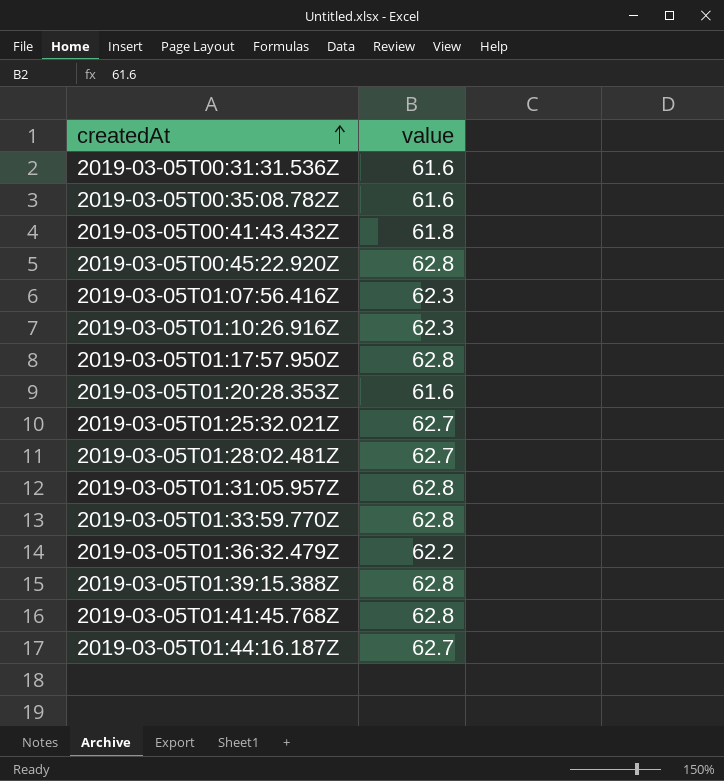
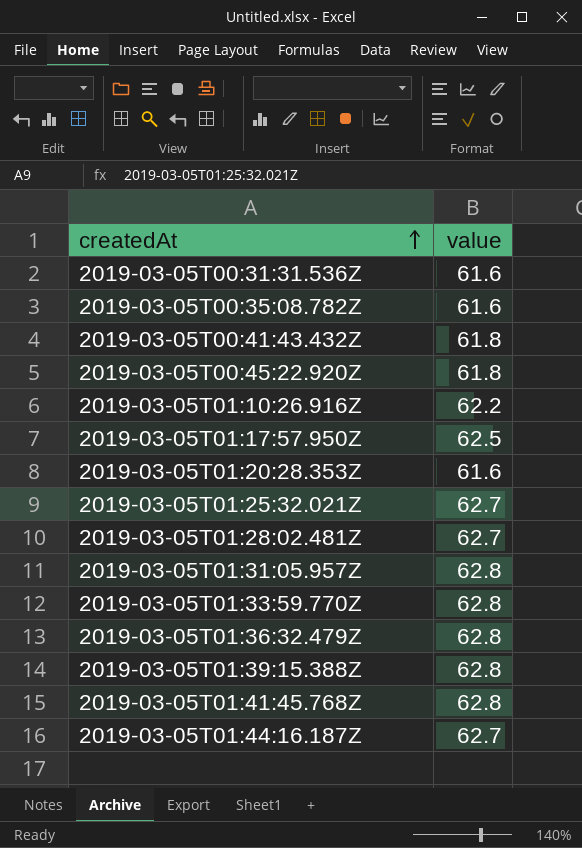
row 2019-03-05T01:07:56.416Z: 62.3 -> none
2019-03-05T00:45:22.920Z | value: 62.8 -> 61.8
2019-03-05T01:10:26.916Z | value: 62.3 -> 62.2
2019-03-05T01:17:57.950Z | value: 62.8 -> 62.5
2019-03-05T01:36:32.479Z | value: 62.2 -> 62.8

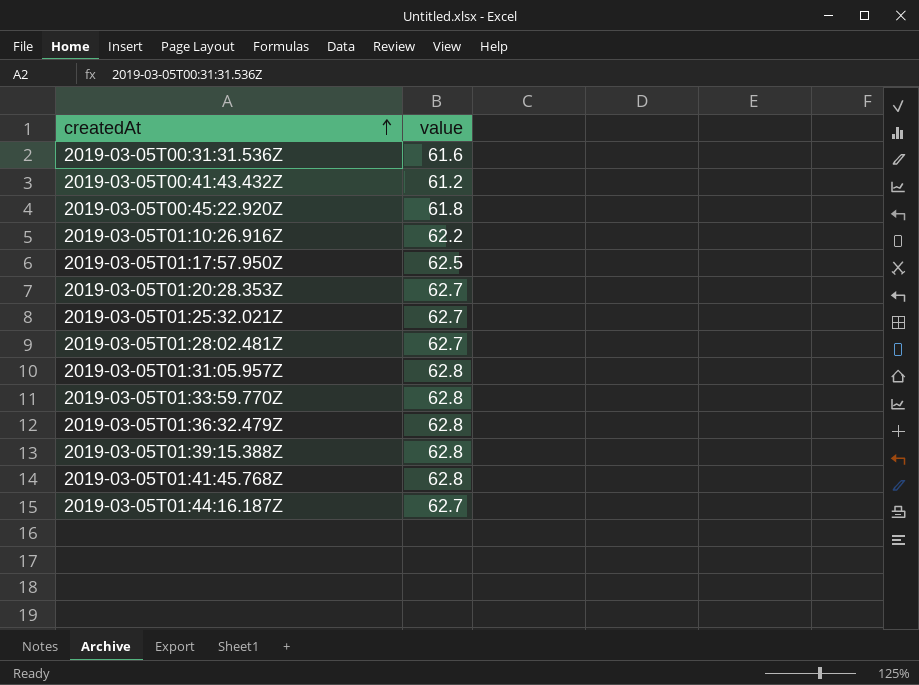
row 2019-03-05T00:35:08.782Z: 61.6 -> none
2019-03-05T00:41:43.432Z | value: 61.8 -> 61.2
2019-03-05T01:20:28.353Z | value: 61.6 -> 62.7

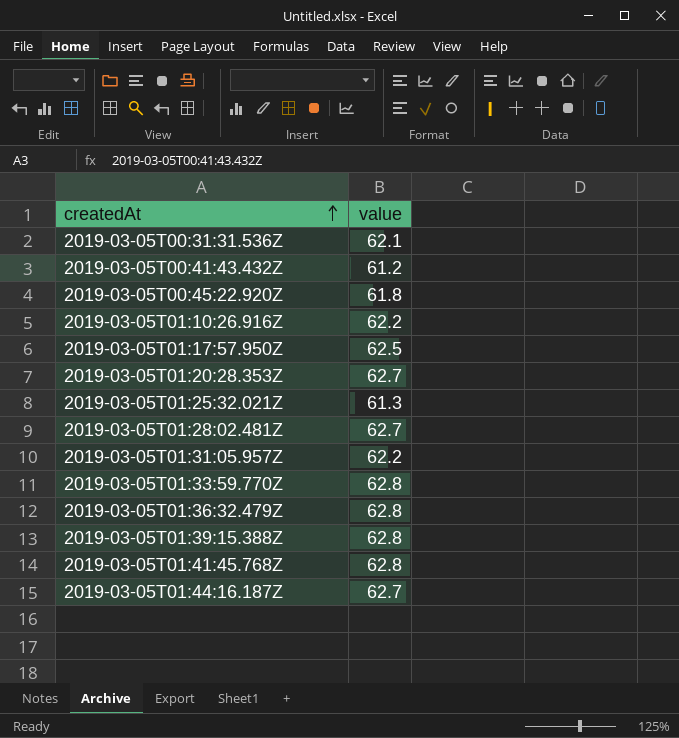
2019-03-05T00:31:31.536Z | value: 61.6 -> 62.1
2019-03-05T01:25:32.021Z | value: 62.7 -> 61.3
2019-03-05T01:31:05.957Z | value: 62.8 -> 62.2

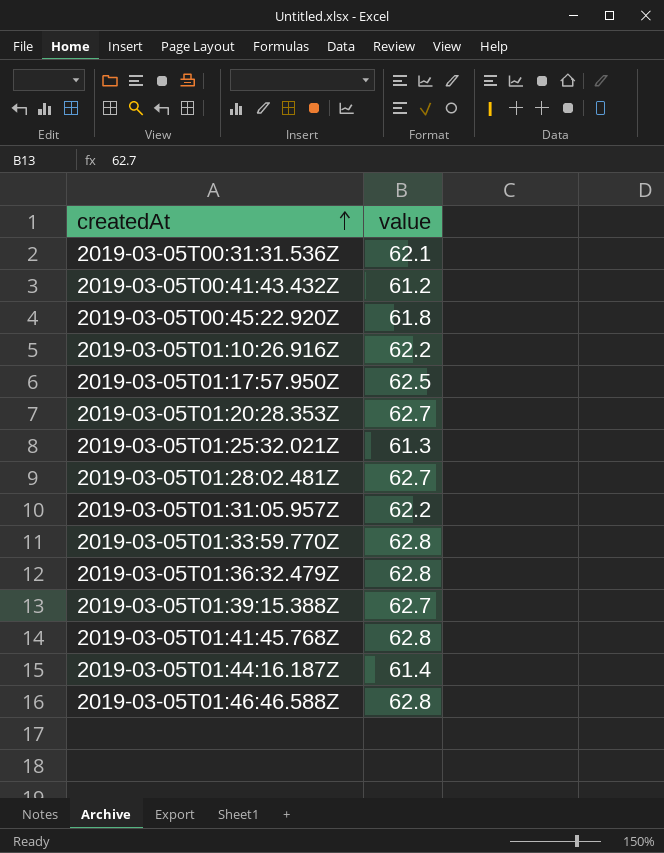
2019-03-05T01:39:15.388Z | value: 62.8 -> 62.7
2019-03-05T01:44:16.187Z | value: 62.7 -> 61.4
row 2019-03-05T01:46:46.588Z: none -> 62.8

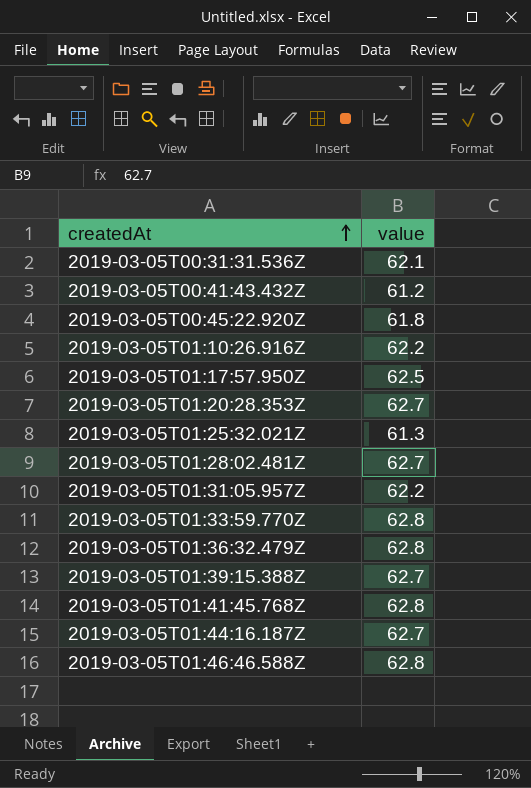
2019-03-05T01:44:16.187Z | value: 61.4 -> 62.7

